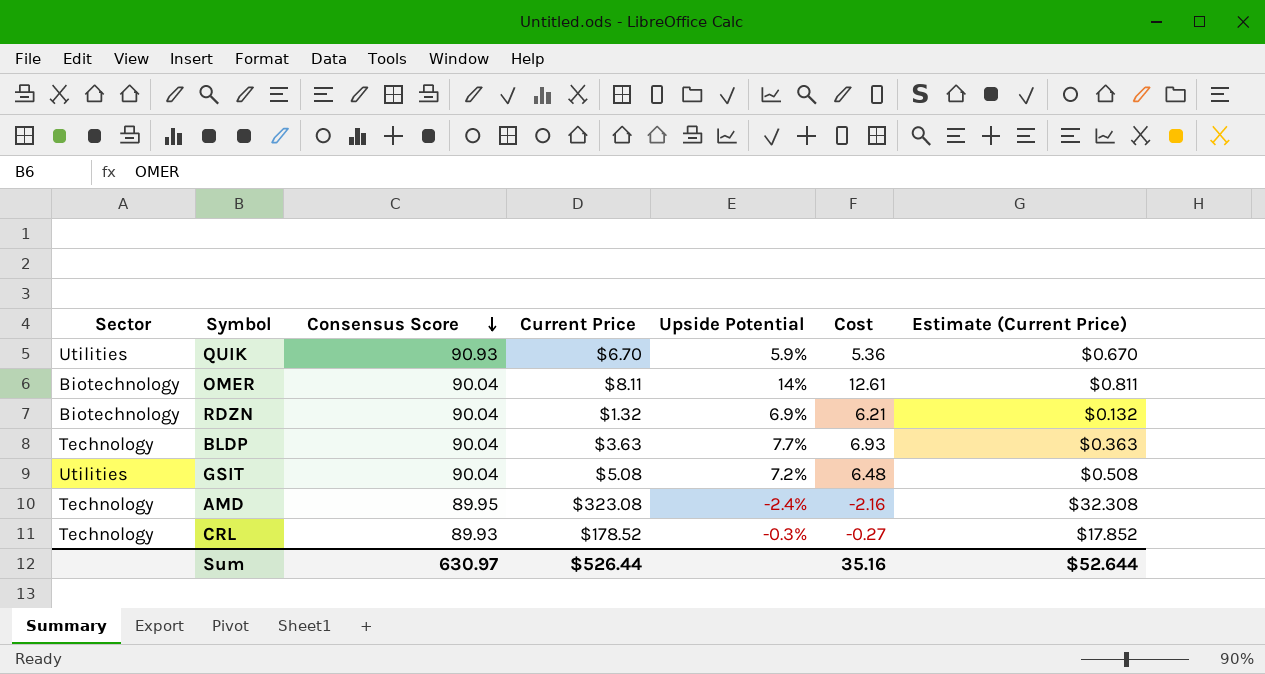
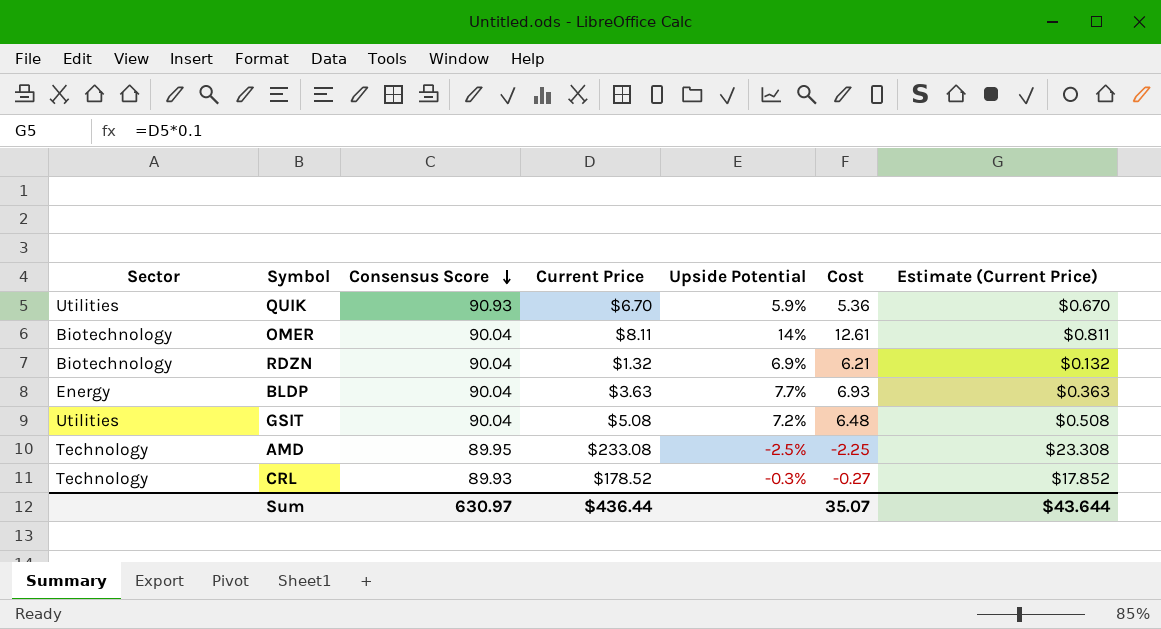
BLDP | Sector: Technology -> Energy
AMD | Current Price: $323.08 -> $233.08
AMD | Upside Potential: -2.4% -> -2.5%
AMD | Cost: -2.16 -> -2.25
AMD | Estimate (Current Price): $32.308 -> $23.308
Sum | Current Price: $526.44 -> $436.44
Sum | Cost: 35.16 -> 35.07
Sum | Estimate (Current Price): $52.644 -> $43.644

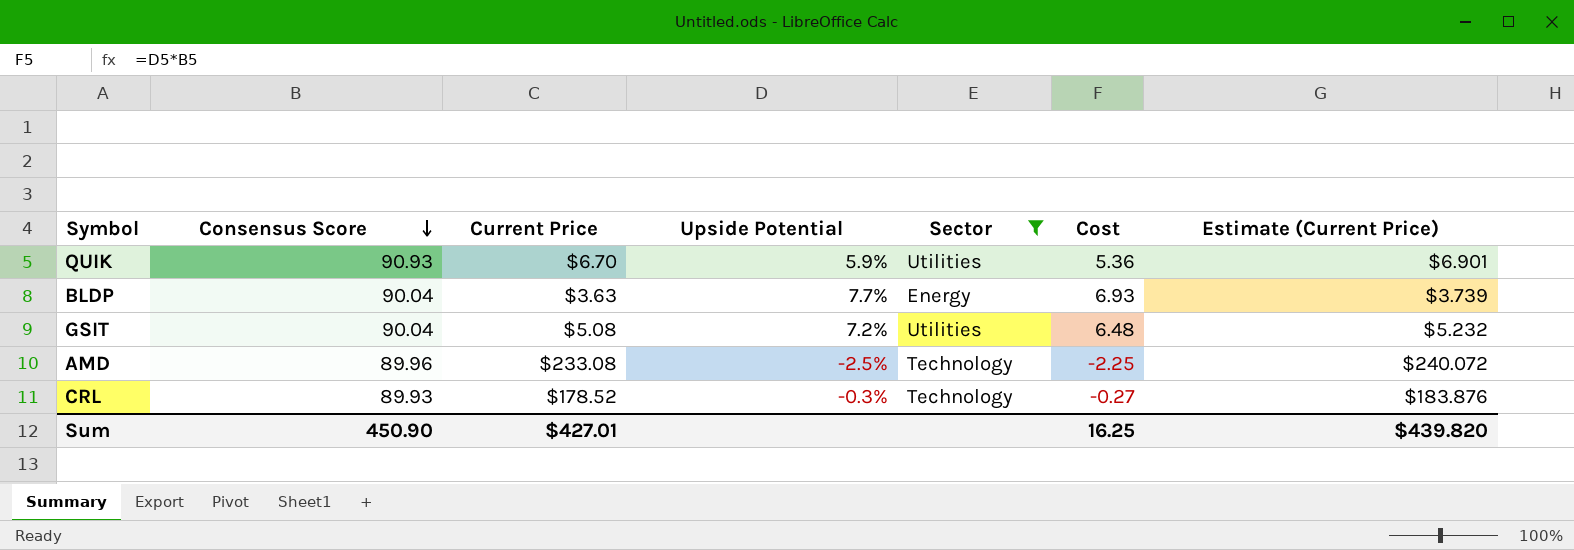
filter: none -> Sector != Biotechnology
column Sector | position: 1 -> 5
column Estimate (Current Price) | formula: [Current Price] * 0.1 -> [Current Price] * 1.03
AMD | Consensus Score: 89.95 -> 89.96
Sum | Consensus Score: 630.97 -> 450.90
Sum | Current Price: $436.44 -> $427.01
Sum | Cost: 35.07 -> 16.25
Sum | Estimate (Current Price): $43.644 -> $439.820

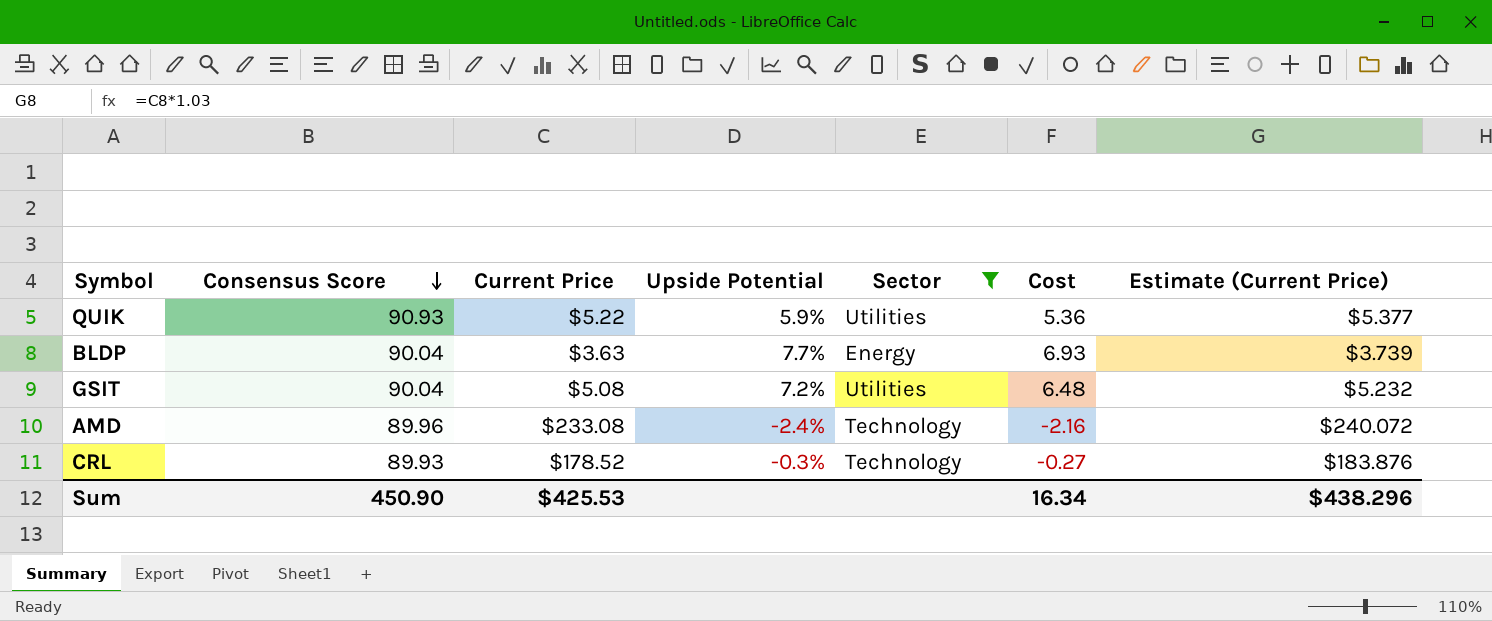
QUIK | Current Price: $6.70 -> $5.22
QUIK | Estimate (Current Price): $6.901 -> $5.377
AMD | Upside Potential: -2.5% -> -2.4%
AMD | Cost: -2.25 -> -2.16
Sum | Current Price: $427.01 -> $425.53
Sum | Cost: 16.25 -> 16.34
Sum | Estimate (Current Price): $439.820 -> $438.296

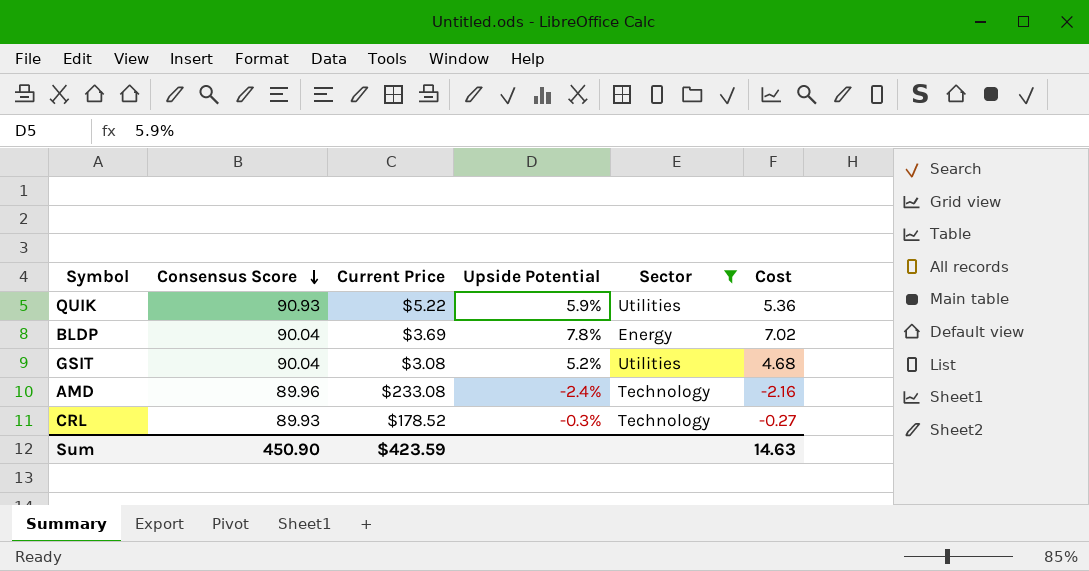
column Estimate (Current Price) | formula: [Current Price] * 1.03 -> none
BLDP | Current Price: $3.63 -> $3.69
BLDP | Upside Potential: 7.7% -> 7.8%
BLDP | Cost: 6.93 -> 7.02
GSIT | Current Price: $5.08 -> $3.08
GSIT | Upside Potential: 7.2% -> 5.2%
GSIT | Cost: 6.48 -> 4.68
Sum | Current Price: $425.53 -> $423.59
Sum | Cost: 16.34 -> 14.63

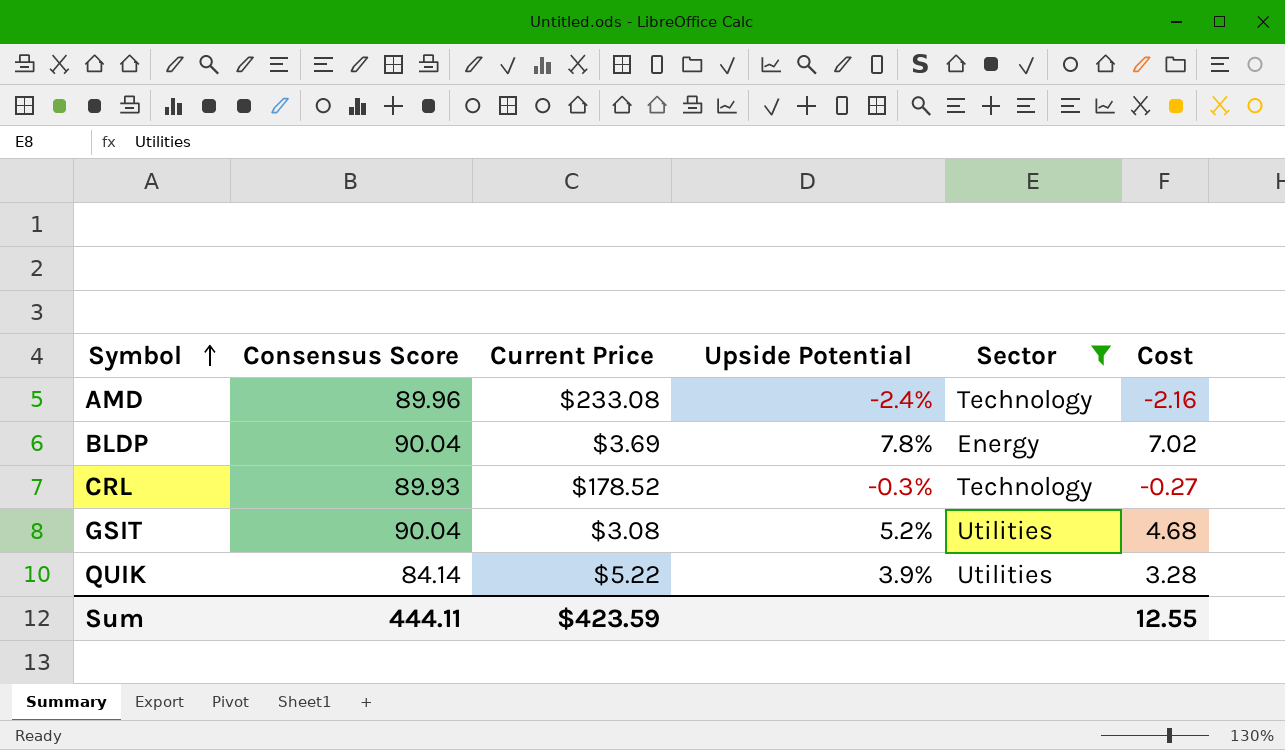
row order: Consensus Score descending -> Symbol ascending
QUIK | Consensus Score: 90.93 -> 84.14
QUIK | Upside Potential: 5.9% -> 3.9%
QUIK | Cost: 5.36 -> 3.28
Sum | Consensus Score: 450.90 -> 444.11
Sum | Cost: 14.63 -> 12.55

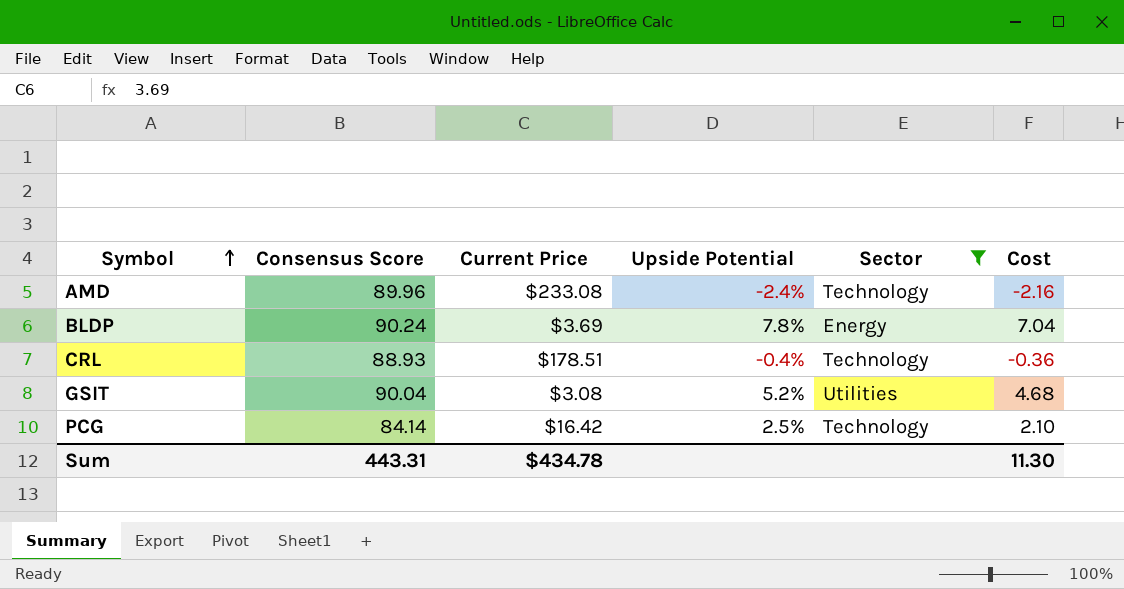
row QUIK: 84.14 | $5.22 | 3.9% | Utilities | 3.28 -> none
BLDP | Consensus Score: 90.04 -> 90.24
BLDP | Cost: 7.02 -> 7.04
CRL | Consensus Score: 89.93 -> 88.93
CRL | Current Price: $178.52 -> $178.51
CRL | Upside Potential: -0.3% -> -0.4%
CRL | Cost: -0.27 -> -0.36
row PCG: none -> 84.14 | $16.42 | 2.5% | Technology | 2.10
Sum | Consensus Score: 444.11 -> 443.31
Sum | Current Price: $423.59 -> $434.78
Sum | Cost: 12.55 -> 11.30

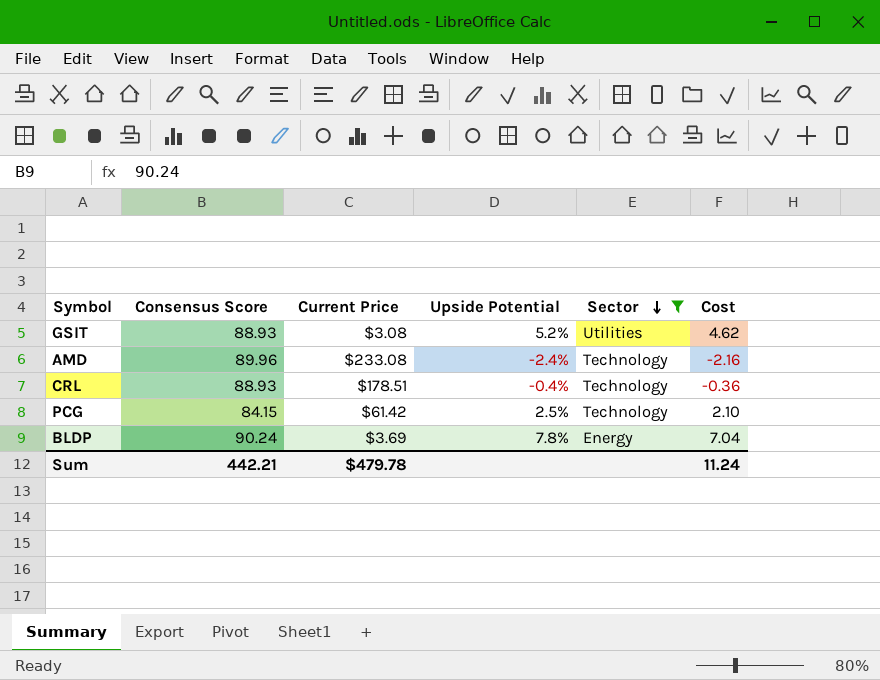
row order: Symbol ascending -> Sector descending
GSIT | Consensus Score: 90.04 -> 88.93
GSIT | Cost: 4.68 -> 4.62
PCG | Consensus Score: 84.14 -> 84.15
PCG | Current Price: $16.42 -> $61.42
Sum | Consensus Score: 443.31 -> 442.21
Sum | Current Price: $434.78 -> $479.78
Sum | Cost: 11.30 -> 11.24

